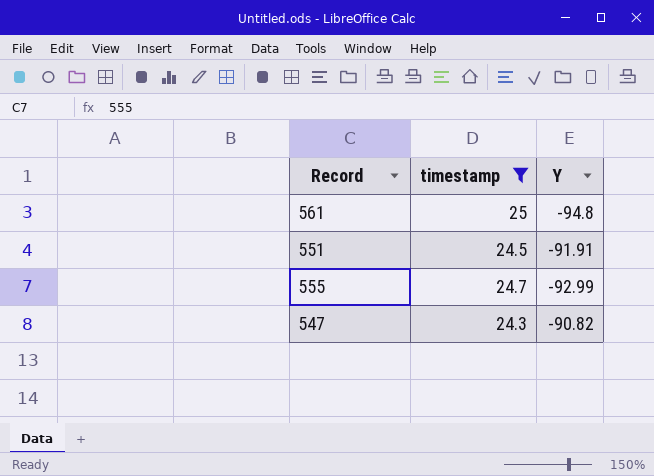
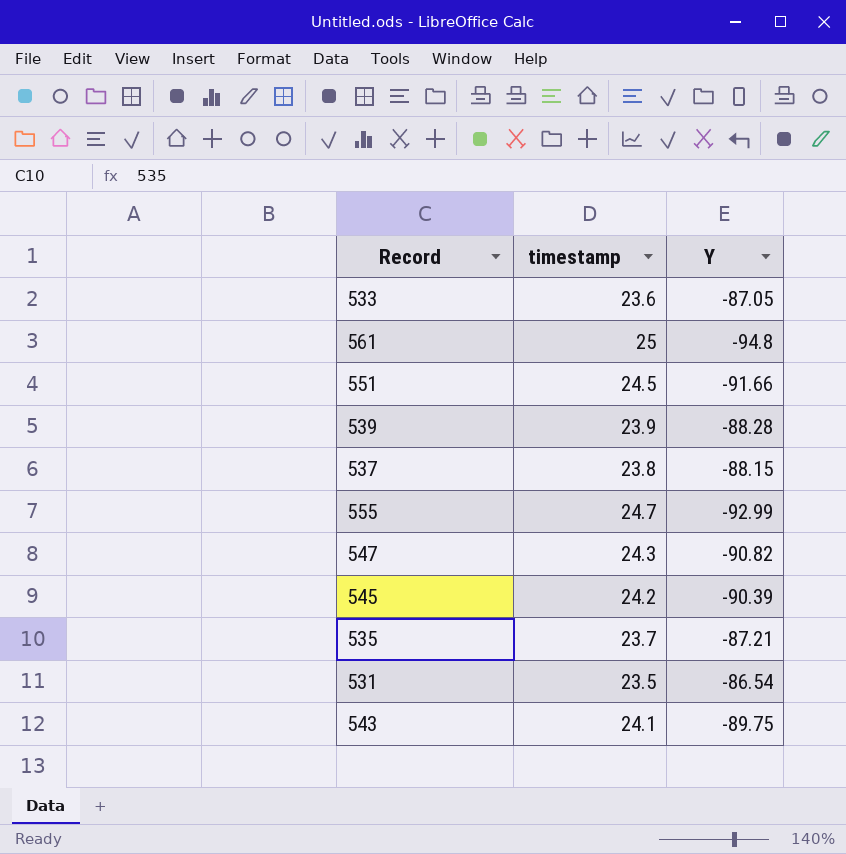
filter: timestamp >= 24.3 -> none
551 | Y: -91.91 -> -91.66

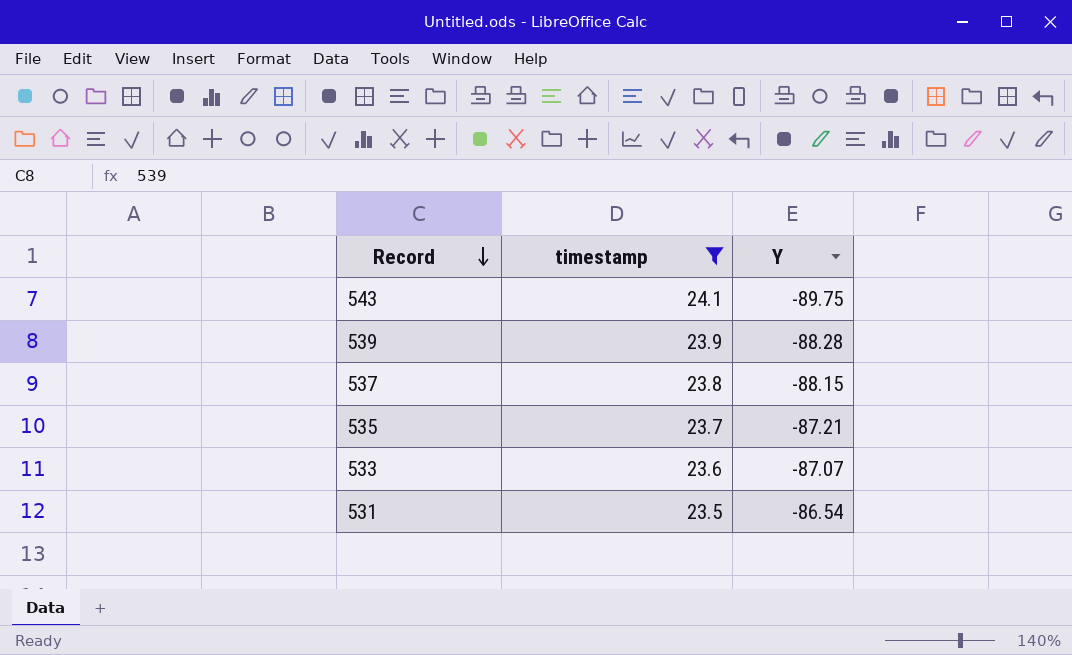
filter: none -> timestamp <= 24.1
row order: none -> Record descending
533 | Y: -87.05 -> -87.07

